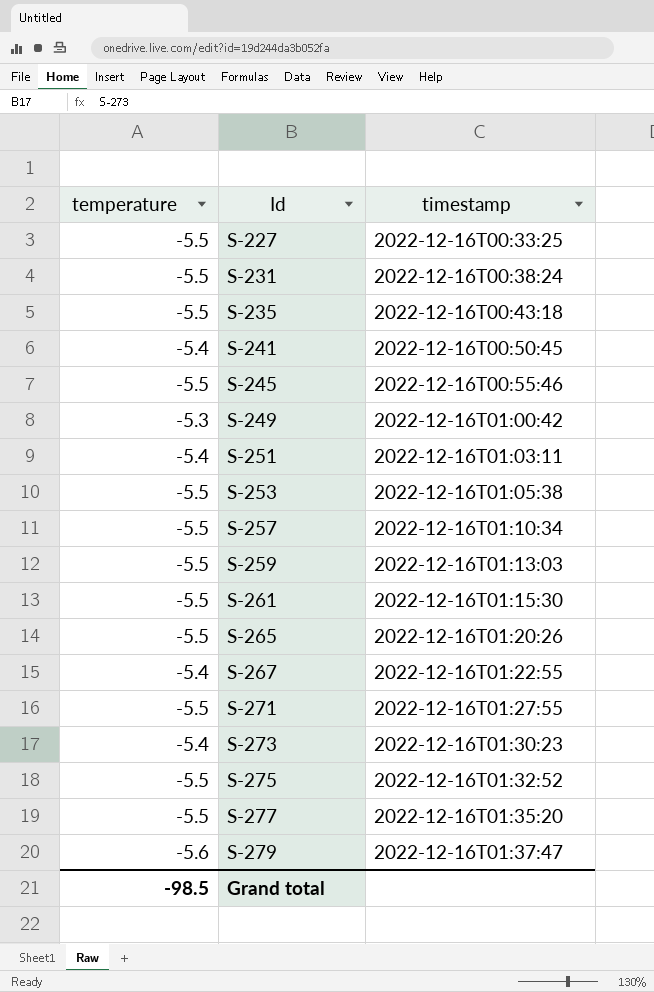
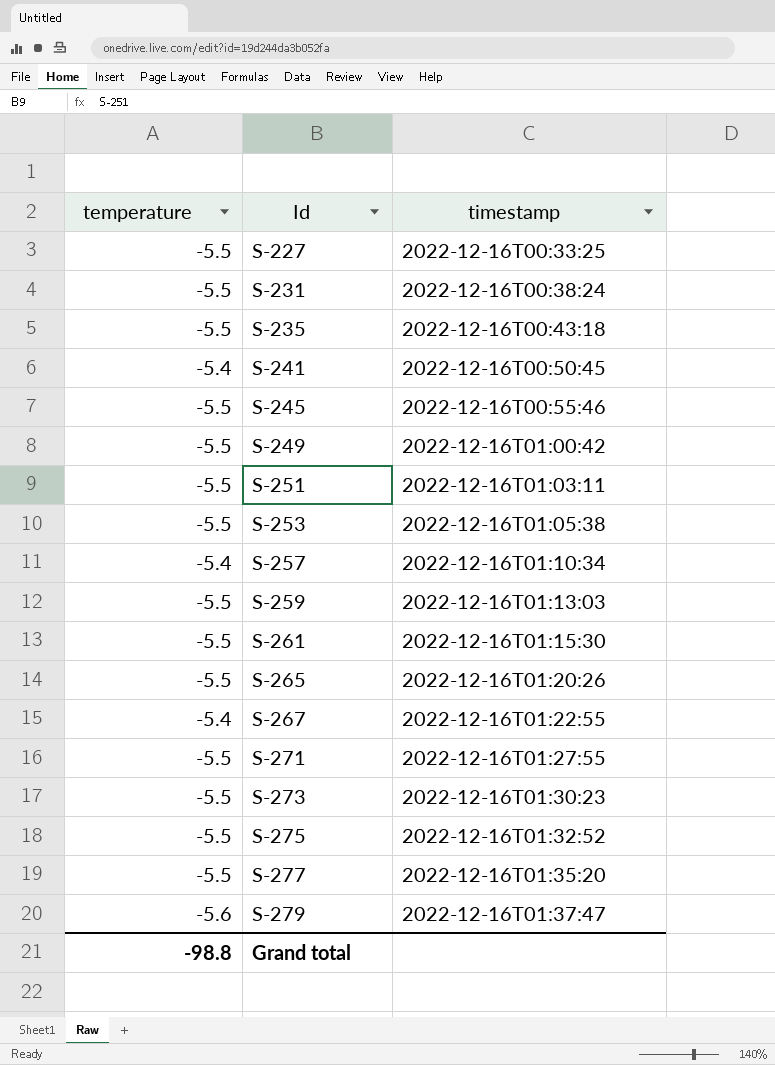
S-249 | temperature: -5.3 -> -5.5
S-251 | temperature: -5.4 -> -5.5
S-257 | temperature: -5.5 -> -5.4
S-273 | temperature: -5.4 -> -5.5
Grand total | temperature: -98.5 -> -98.8

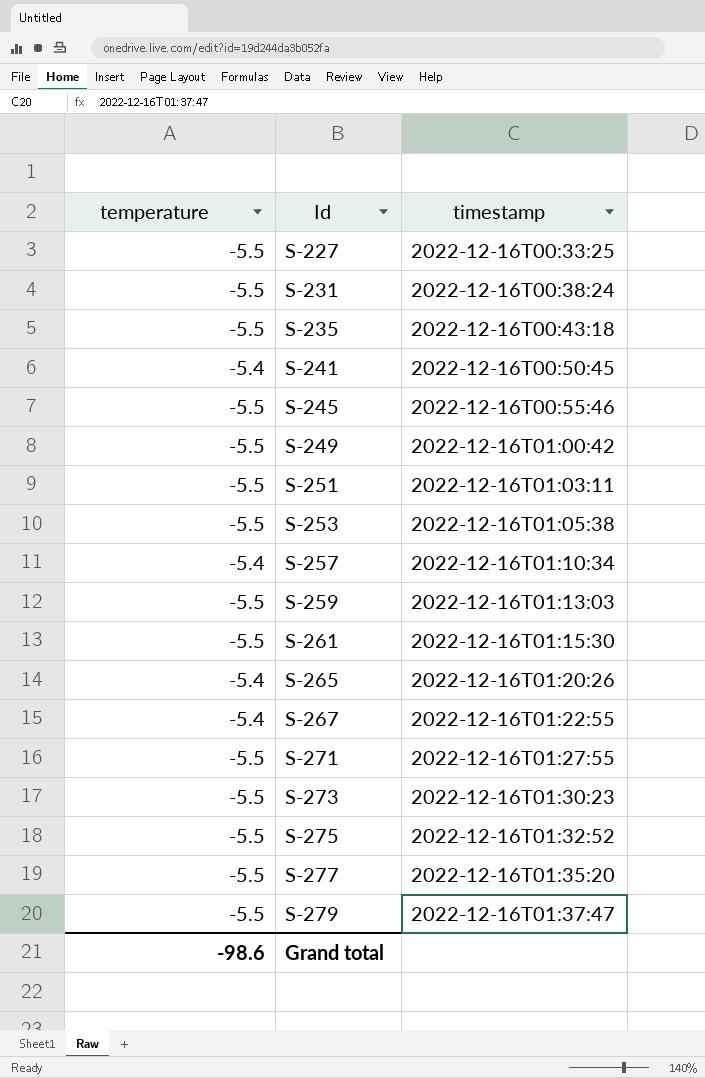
S-265 | temperature: -5.5 -> -5.4
S-279 | temperature: -5.6 -> -5.5
Grand total | temperature: -98.8 -> -98.6

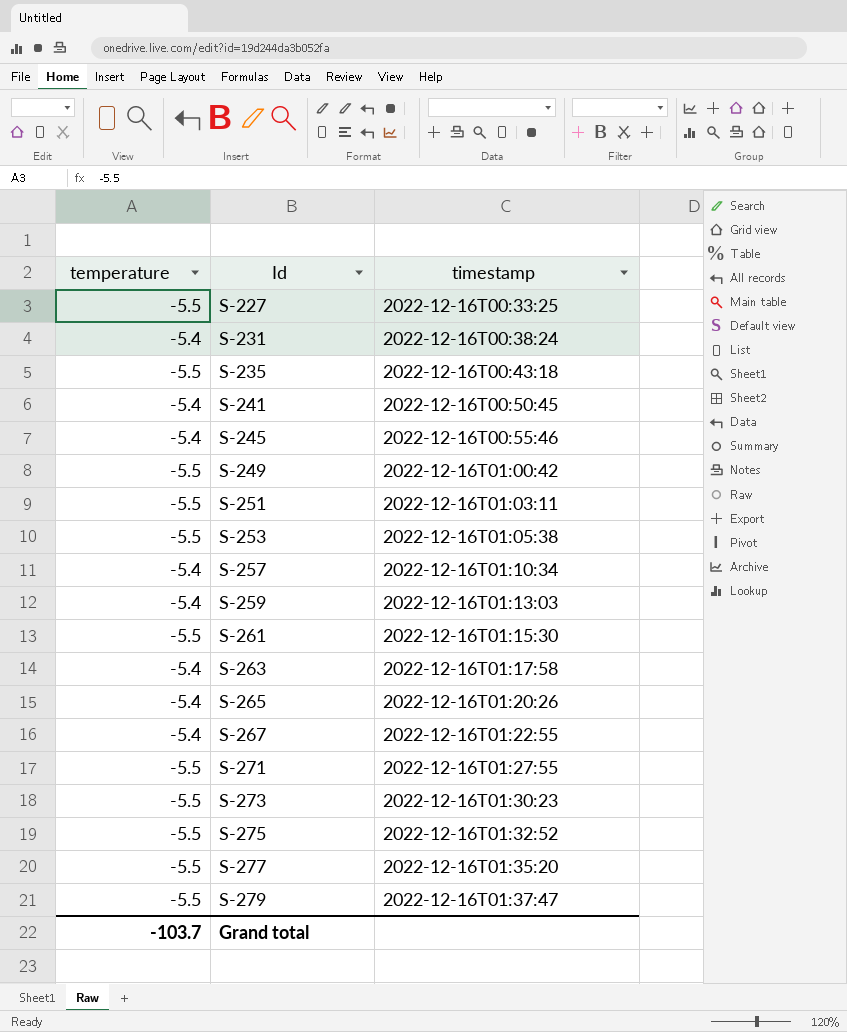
S-231 | temperature: -5.5 -> -5.4
S-245 | temperature: -5.5 -> -5.4
S-259 | temperature: -5.5 -> -5.4
row S-263: none -> -5.4 | 2022-12-16T01:17:58
Grand total | temperature: -98.6 -> -103.7

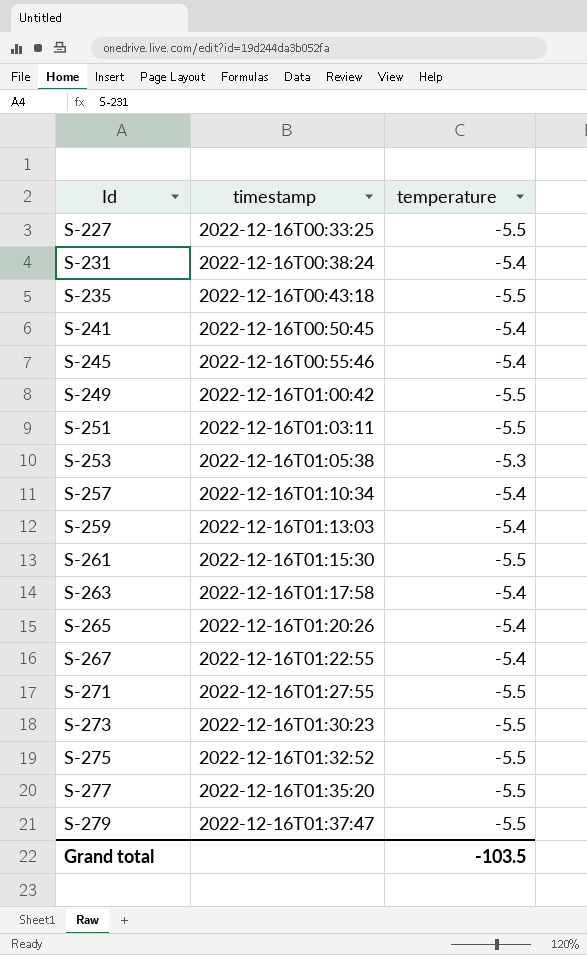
column temperature | position: 1 -> 3
S-253 | temperature: -5.5 -> -5.3
Grand total | temperature: -103.7 -> -103.5

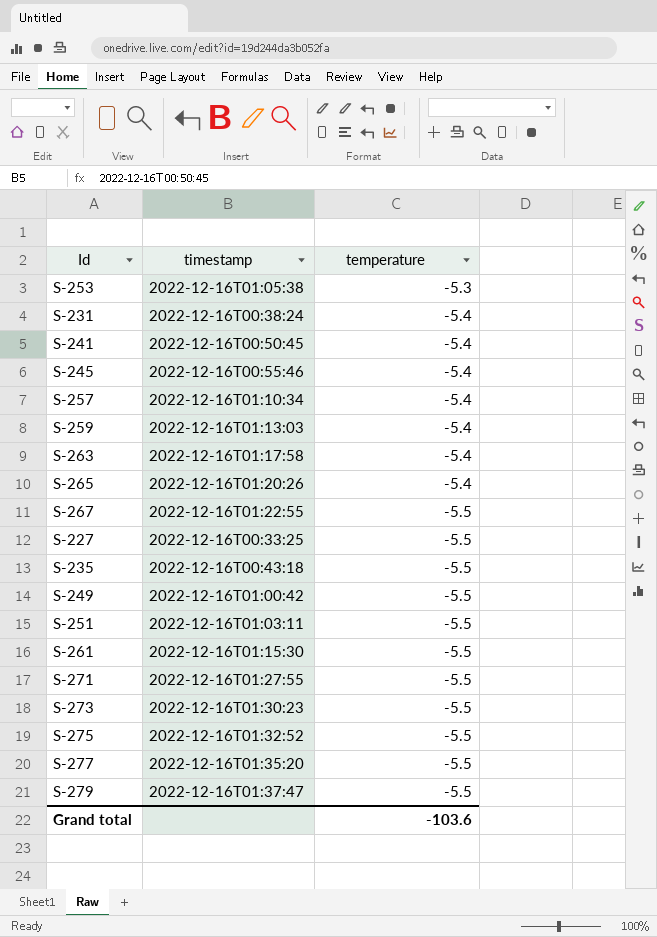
row order: Id ascending -> temperature descending
S-267 | temperature: -5.4 -> -5.5
Grand total | temperature: -103.5 -> -103.6

